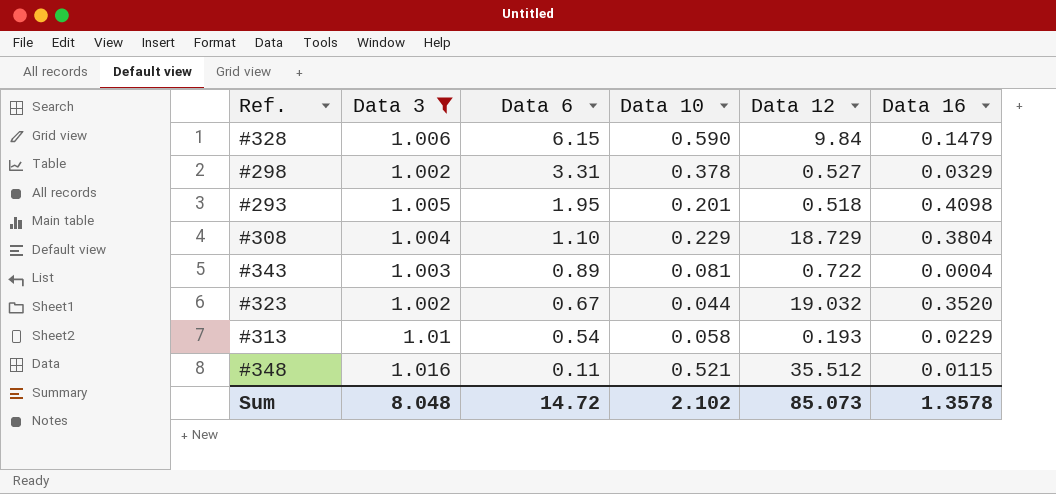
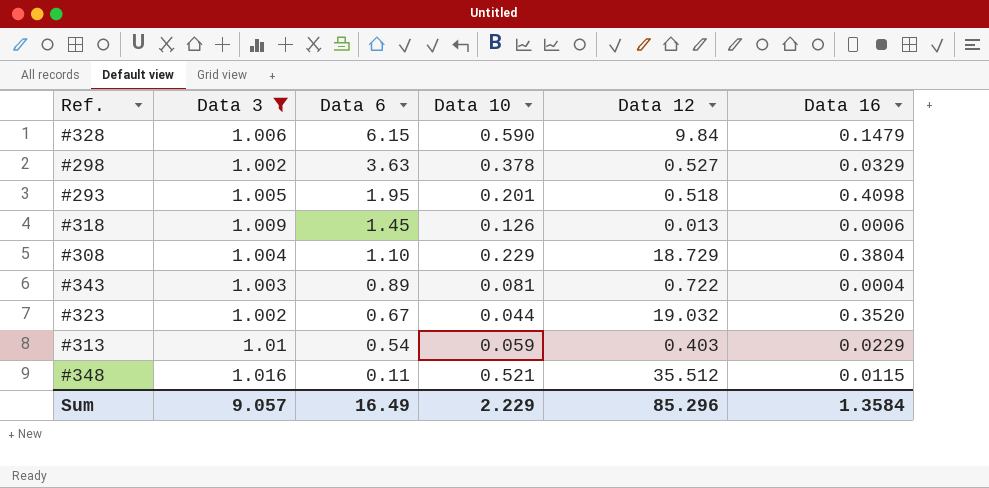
#298 | Data 6: 3.31 -> 3.63
row #318: none -> 1.009 | 1.45 | 0.126 | 0.013 | 0.0006
#313 | Data 10: 0.058 -> 0.059
#313 | Data 12: 0.193 -> 0.403
Sum | Data 3: 8.048 -> 9.057
Sum | Data 6: 14.72 -> 16.49
Sum | Data 10: 2.102 -> 2.229
Sum | Data 12: 85.073 -> 85.296
Sum | Data 16: 1.3578 -> 1.3584

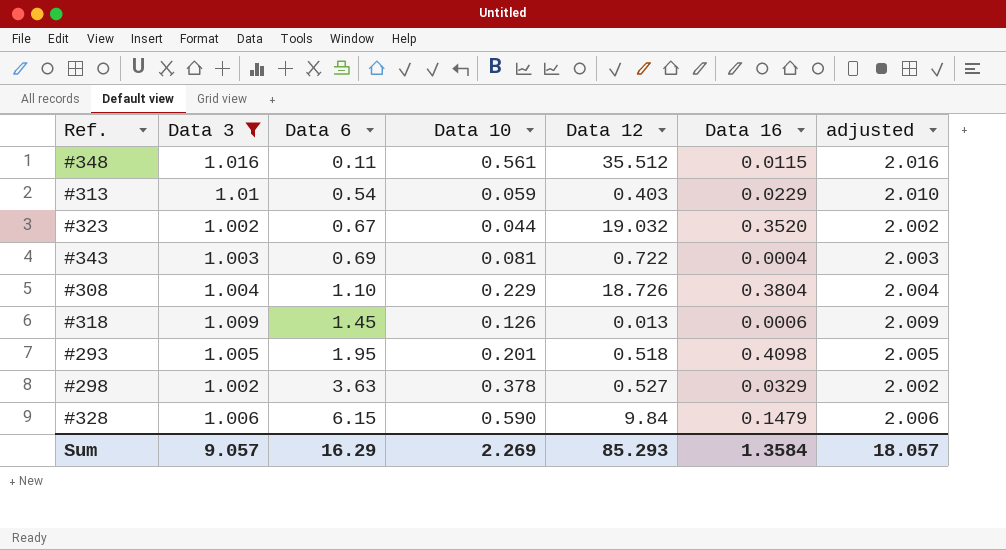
row order: Data 6 descending -> Data 6 ascending
column adjusted | formula: none -> [Data 3] + 1
#348 | Data 10: 0.521 -> 0.561
#343 | Data 6: 0.89 -> 0.69
#308 | Data 12: 18.729 -> 18.726
Sum | Data 6: 16.49 -> 16.29
Sum | Data 10: 2.229 -> 2.269
Sum | Data 12: 85.296 -> 85.293

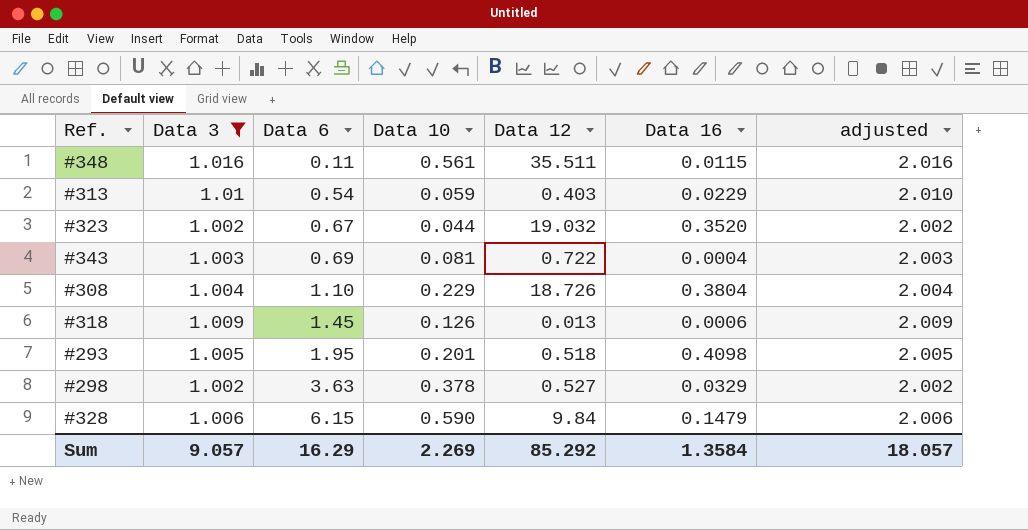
#348 | Data 12: 35.512 -> 35.511
Sum | Data 12: 85.293 -> 85.292

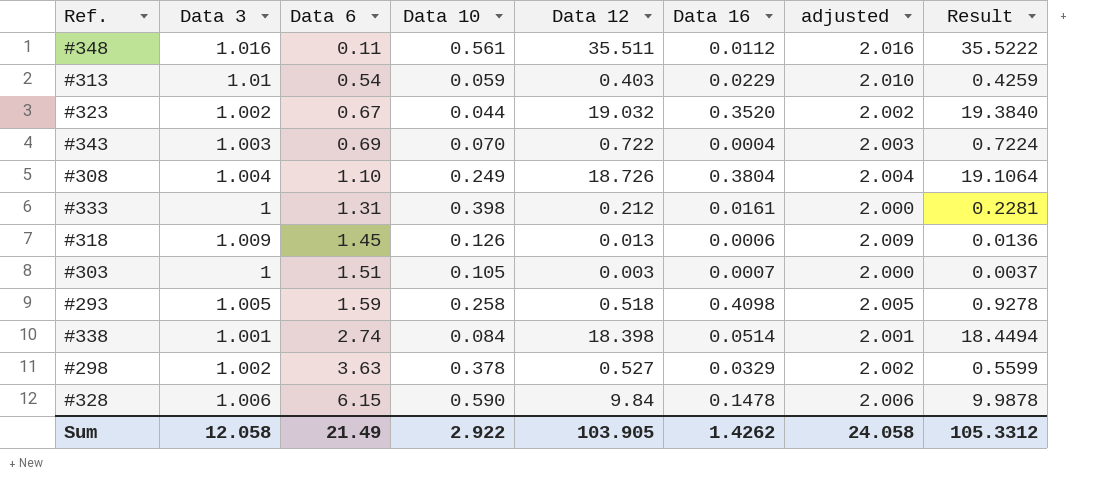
filter: Data 3 >= 1.002 -> none
column Result | formula: none -> [Data 12] + [Data 16]
#348 | Data 16: 0.0115 -> 0.0112
#343 | Data 10: 0.081 -> 0.070
#308 | Data 10: 0.229 -> 0.249
#293 | Data 6: 1.95 -> 1.59
#293 | Data 10: 0.201 -> 0.258
#328 | Data 16: 0.1479 -> 0.1478
Sum | Data 3: 9.057 -> 12.058
Sum | Data 6: 16.29 -> 21.49
Sum | Data 10: 2.269 -> 2.922
Sum | Data 12: 85.292 -> 103.905
Sum | Data 16: 1.3584 -> 1.4262
Sum | adjusted: 18.057 -> 24.058

